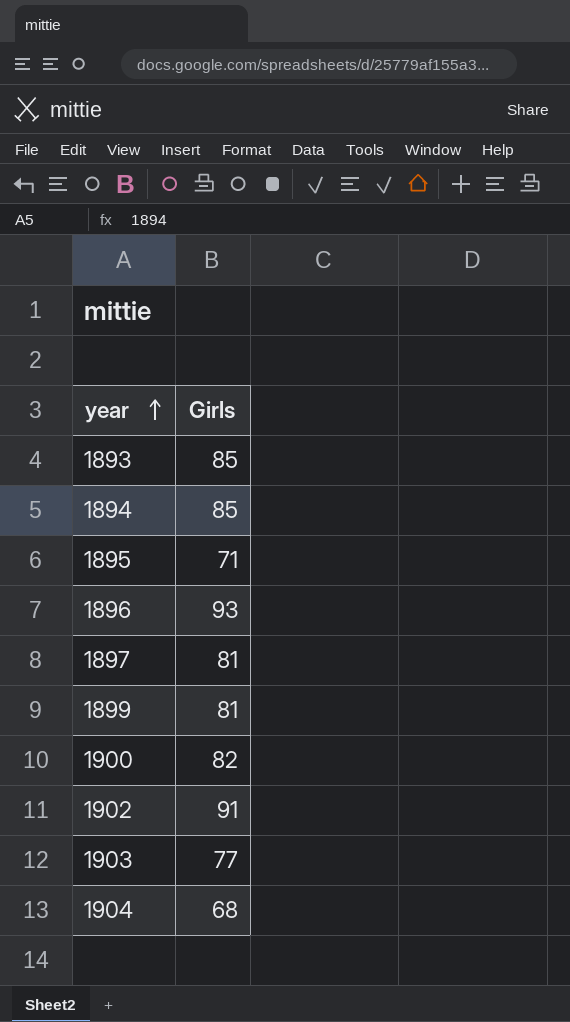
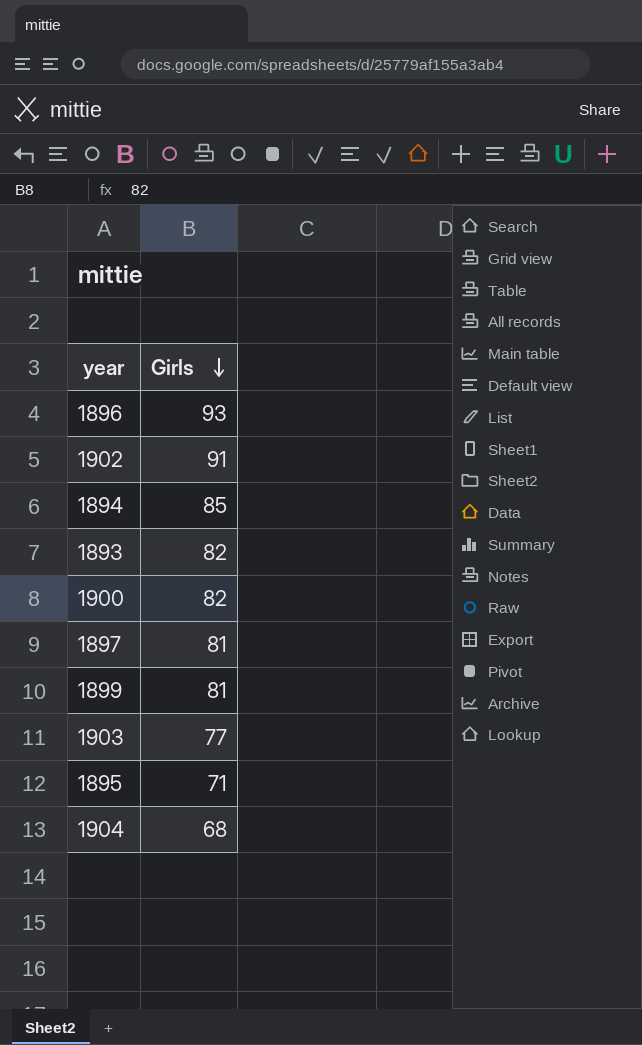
row order: year ascending -> Girls descending
1893 | Girls: 85 -> 82

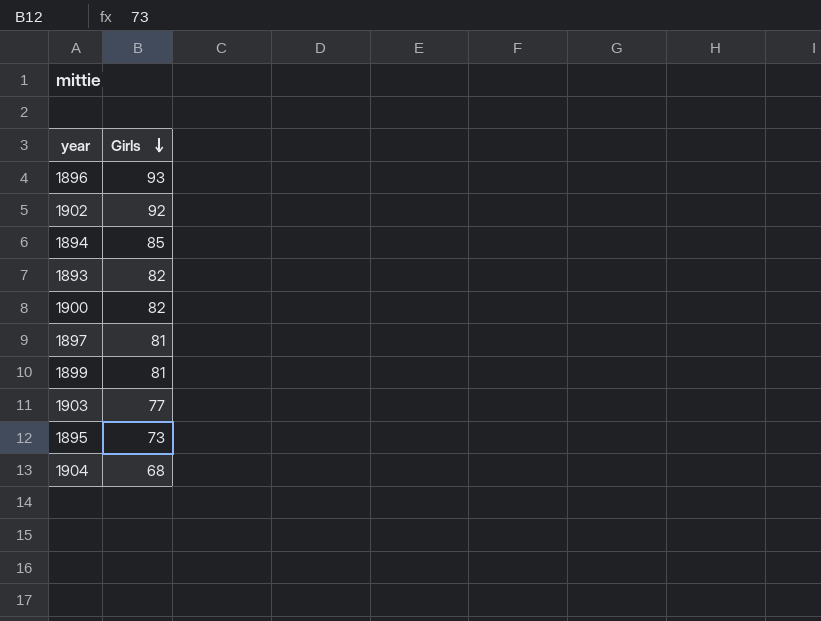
1902 | Girls: 91 -> 92
1895 | Girls: 71 -> 73

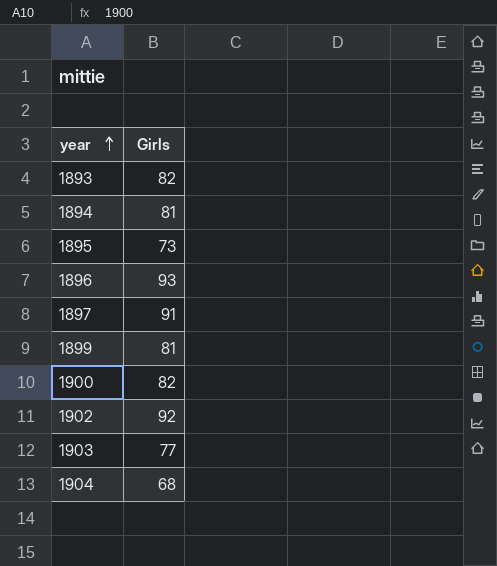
row order: Girls descending -> year ascending
1894 | Girls: 85 -> 81
1897 | Girls: 81 -> 91

